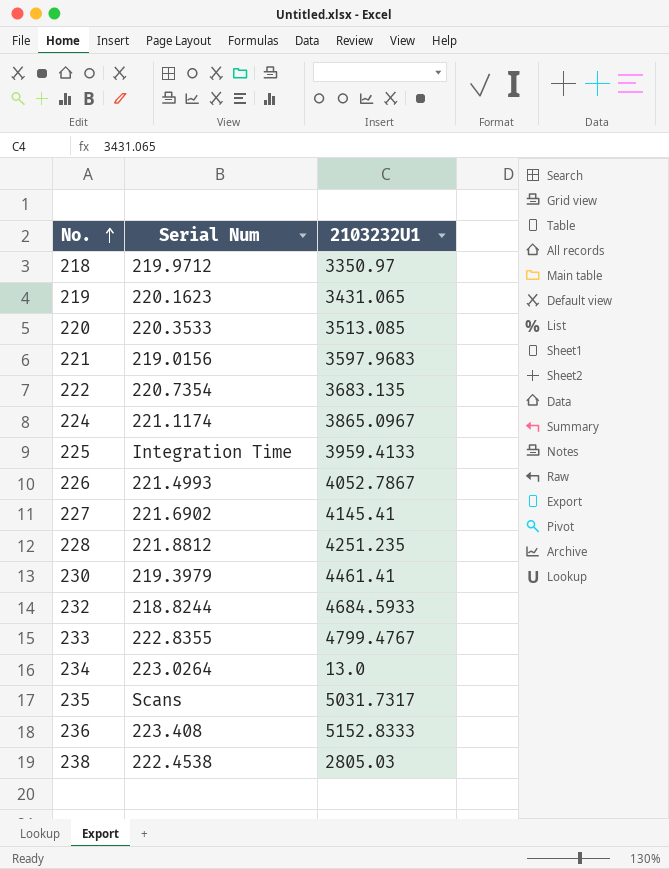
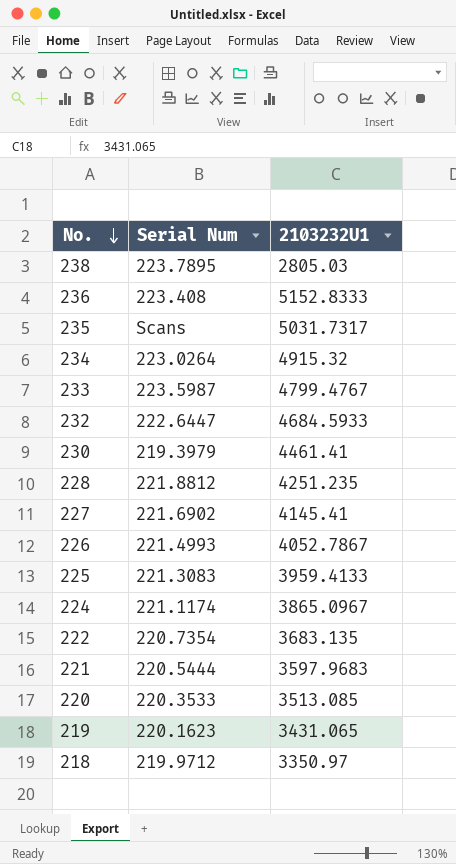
row order: No. ascending -> No. descending
238 | Serial Num: 222.4538 -> 223.7895
234 | 2103232U1: 13.0 -> 4915.32
233 | Serial Num: 222.8355 -> 223.5987
232 | Serial Num: 218.8244 -> 222.6447
225 | Serial Num: Integration Time -> 221.3083
221 | Serial Num: 219.0156 -> 220.5444

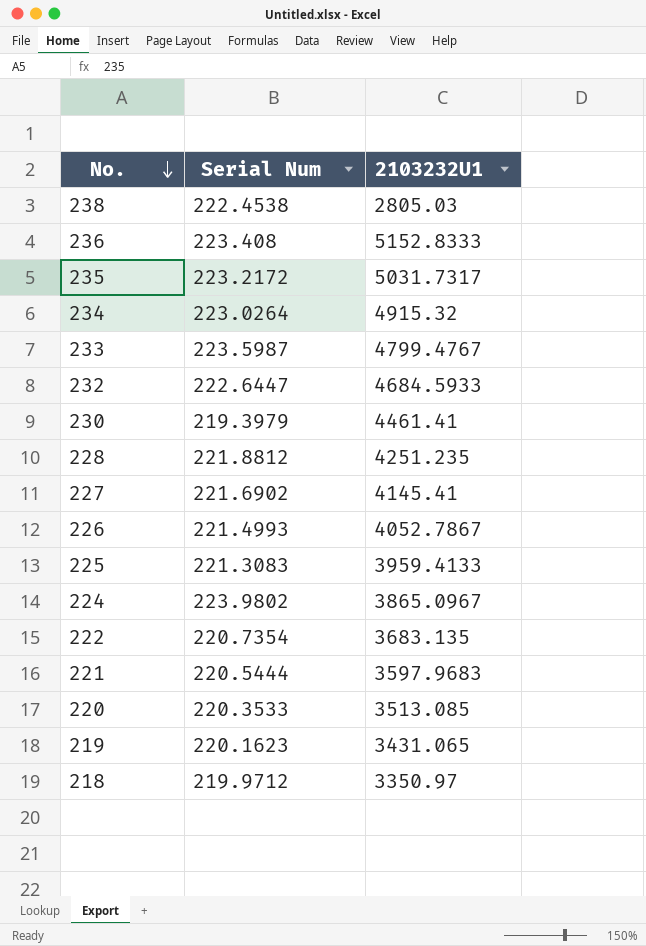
238 | Serial Num: 223.7895 -> 222.4538
235 | Serial Num: Scans -> 223.2172
224 | Serial Num: 221.1174 -> 223.9802

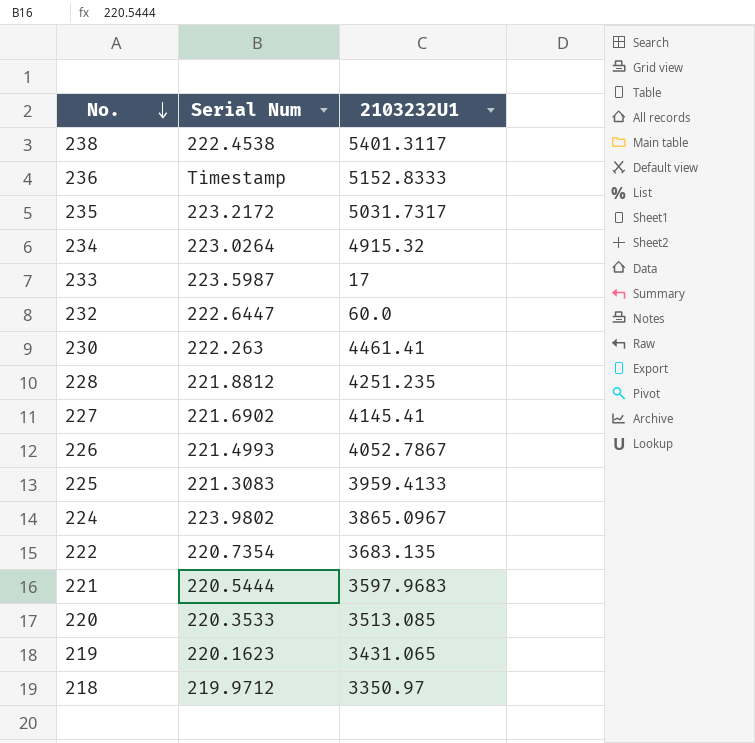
238 | 2103232U1: 2805.03 -> 5401.3117
236 | Serial Num: 223.408 -> Timestamp
233 | 2103232U1: 4799.4767 -> 17
232 | 2103232U1: 4684.5933 -> 60.0
230 | Serial Num: 219.3979 -> 222.263

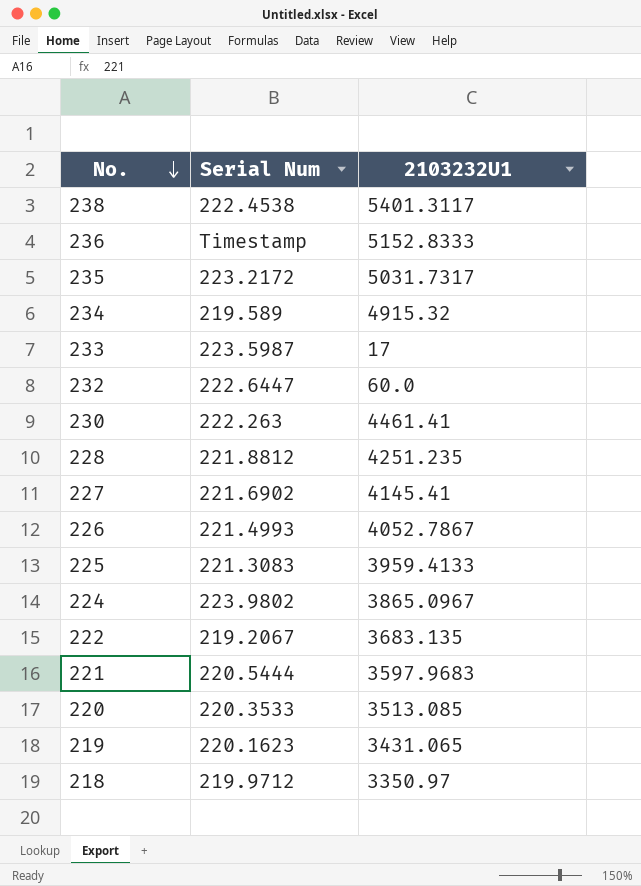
234 | Serial Num: 223.0264 -> 219.589
222 | Serial Num: 220.7354 -> 219.2067

